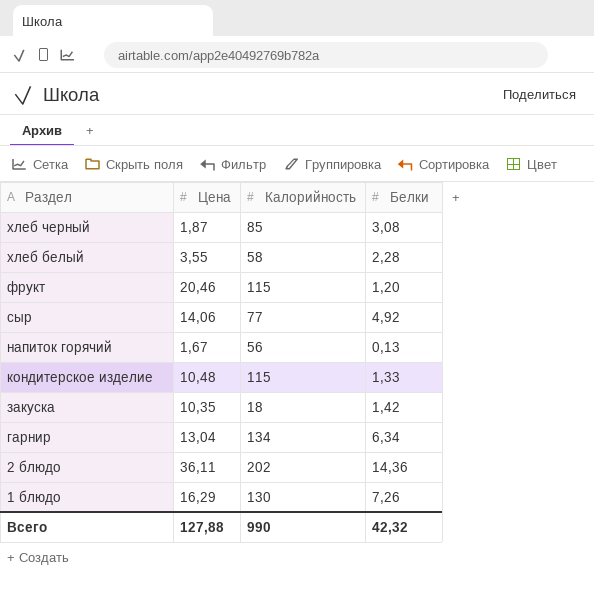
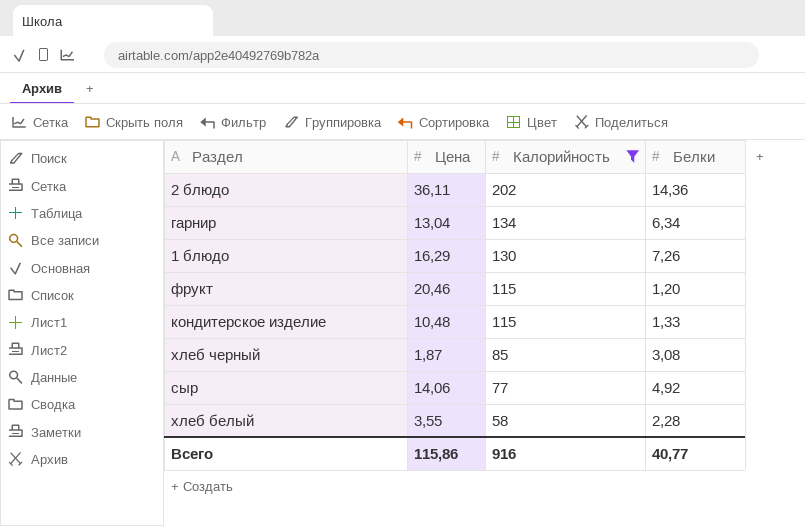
filter: none -> Калорийность >= 58
row order: Раздел descending -> Калорийность descending
Всего | Цена: 127,88 -> 115,86
Всего | Калорийность: 990 -> 916
Всего | Белки: 42,32 -> 40,77

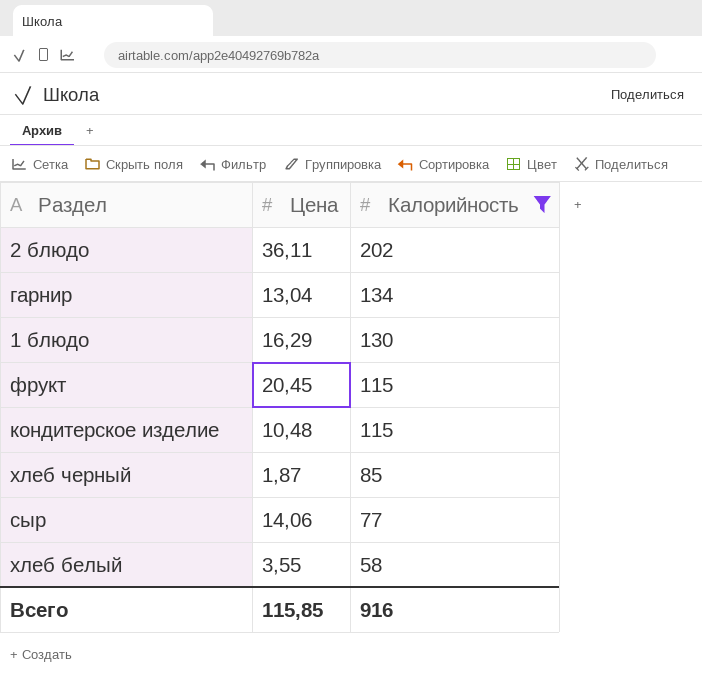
column Белки | position: 4 -> none
фрукт | Цена: 20,46 -> 20,45
Всего | Цена: 115,86 -> 115,85

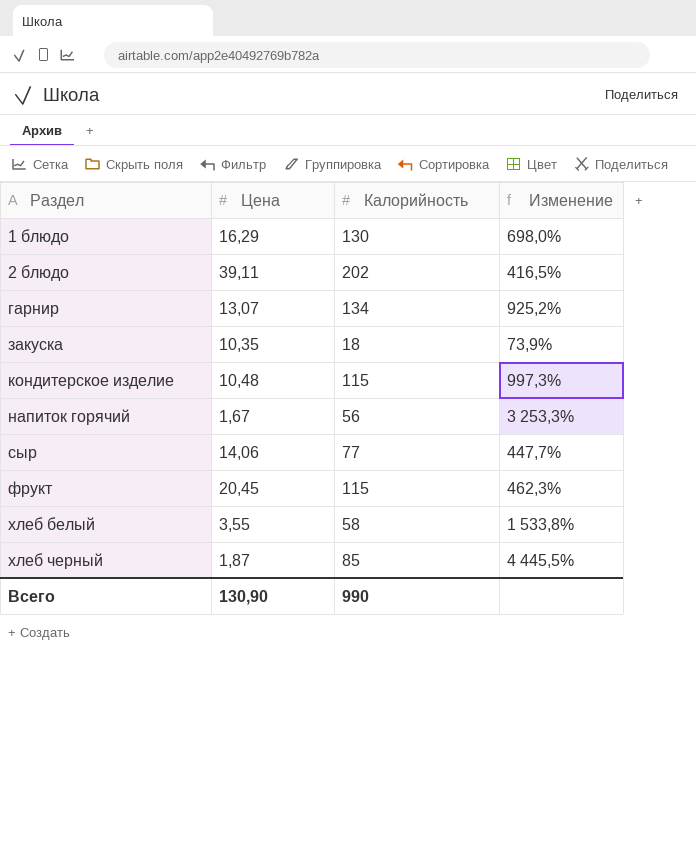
filter: Калорийность >= 58 -> none
row order: Калорийность descending -> Раздел ascending
column Изменение | formula: none -> ([Калорийность] - [Цена]) / [Цена]
2 блюдо | Цена: 36,11 -> 39,11
гарнир | Цена: 13,04 -> 13,07
Всего | Цена: 115,85 -> 130,90
Всего | Калорийность: 916 -> 990

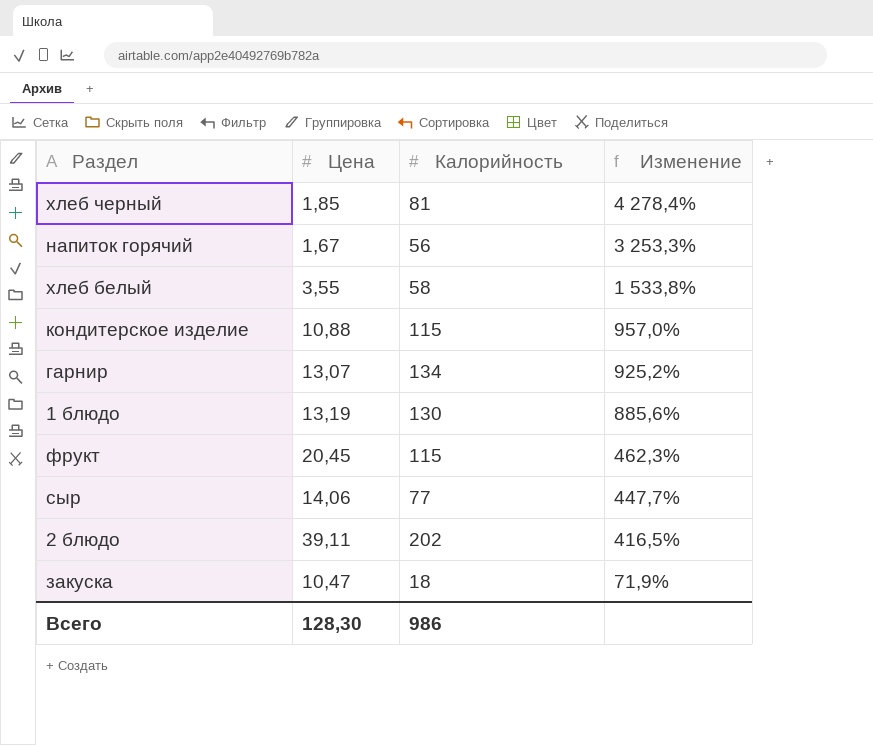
row order: Раздел ascending -> Изменение descending
хлеб черный | Цена: 1,87 -> 1,85
хлеб черный | Калорийность: 85 -> 81
хлеб черный | Изменение: 4 445,5% -> 4 278,4%
кондитерское изделие | Цена: 10,48 -> 10,88
кондитерское изделие | Изменение: 997,3% -> 957,0%
1 блюдо | Цена: 16,29 -> 13,19
1 блюдо | Изменение: 698,0% -> 885,6%
закуска | Цена: 10,35 -> 10,47
закуска | Изменение: 73,9% -> 71,9%
Всего | Цена: 130,90 -> 128,30
Всего | Калорийность: 990 -> 986

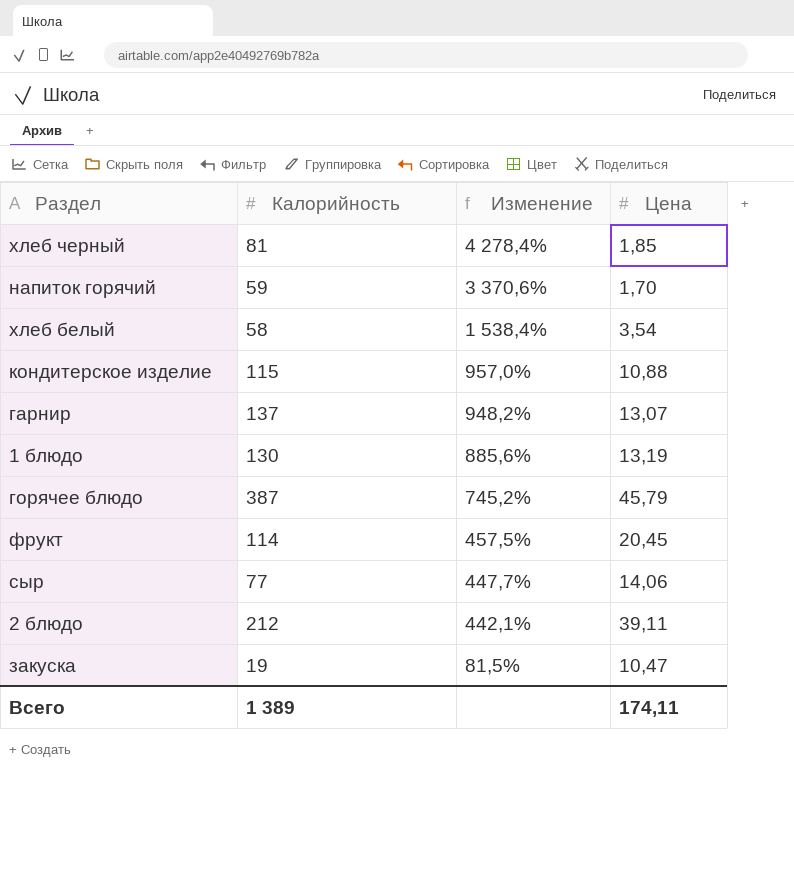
column Цена | position: 2 -> 4
напиток горячий | Калорийность: 56 -> 59
напиток горячий | Изменение: 3 253,3% -> 3 370,6%
напиток горячий | Цена: 1,67 -> 1,70
хлеб белый | Изменение: 1 533,8% -> 1 538,4%
хлеб белый | Цена: 3,55 -> 3,54
гарнир | Калорийность: 134 -> 137
гарнир | Изменение: 925,2% -> 948,2%
row горячее блюдо: none -> 387 | 745,2% | 45,79
фрукт | Калорийность: 115 -> 114
фрукт | Изменение: 462,3% -> 457,5%
2 блюдо | Калорийность: 202 -> 212
2 блюдо | Изменение: 416,5% -> 442,1%
закуска | Калорийность: 18 -> 19
закуска | Изменение: 71,9% -> 81,5%
Всего | Калорийность: 986 -> 1 389
Всего | Цена: 128,30 -> 174,11

